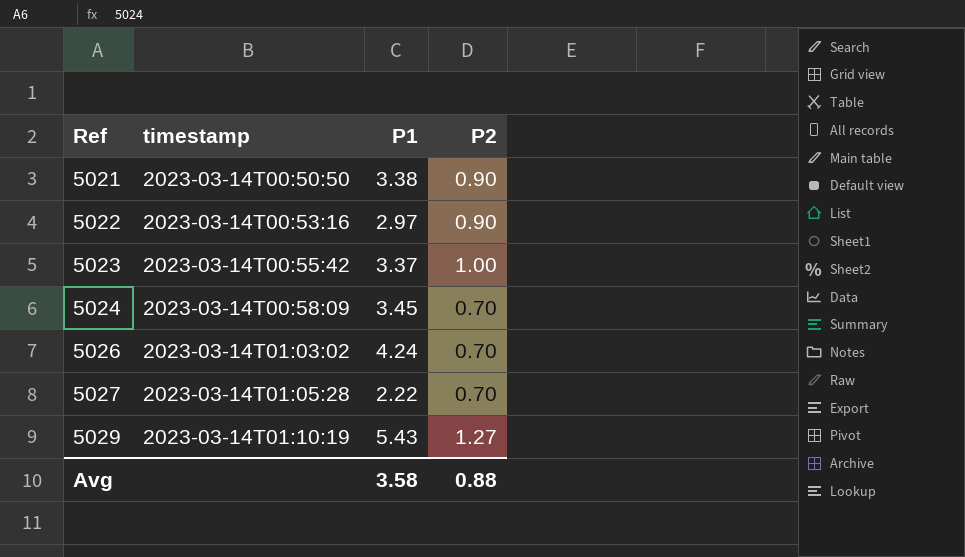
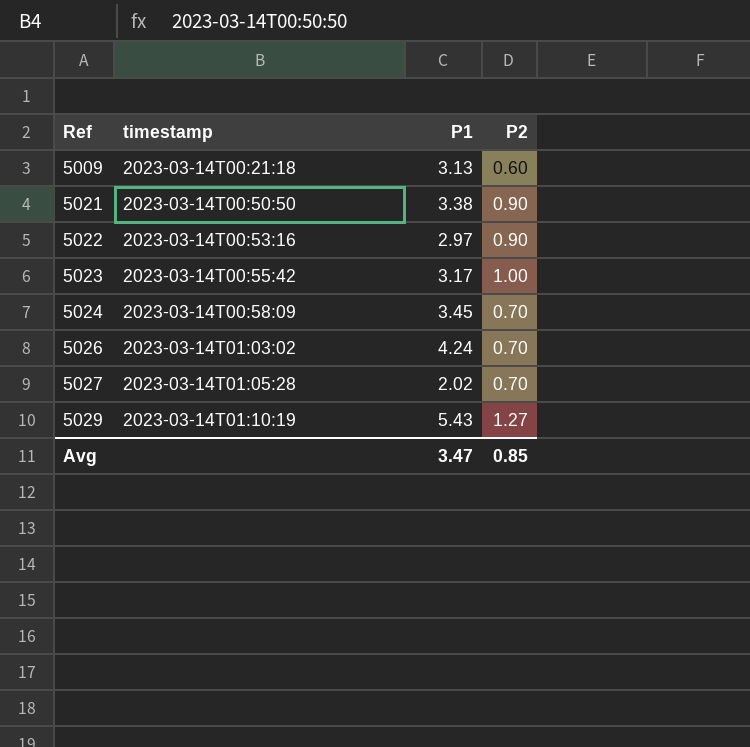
row 5009: none -> 2023-03-14T00:21:18 | 3.13 | 0.60
5023 | P1: 3.37 -> 3.17
5027 | P1: 2.22 -> 2.02
Avg | P1: 3.58 -> 3.47
Avg | P2: 0.88 -> 0.85

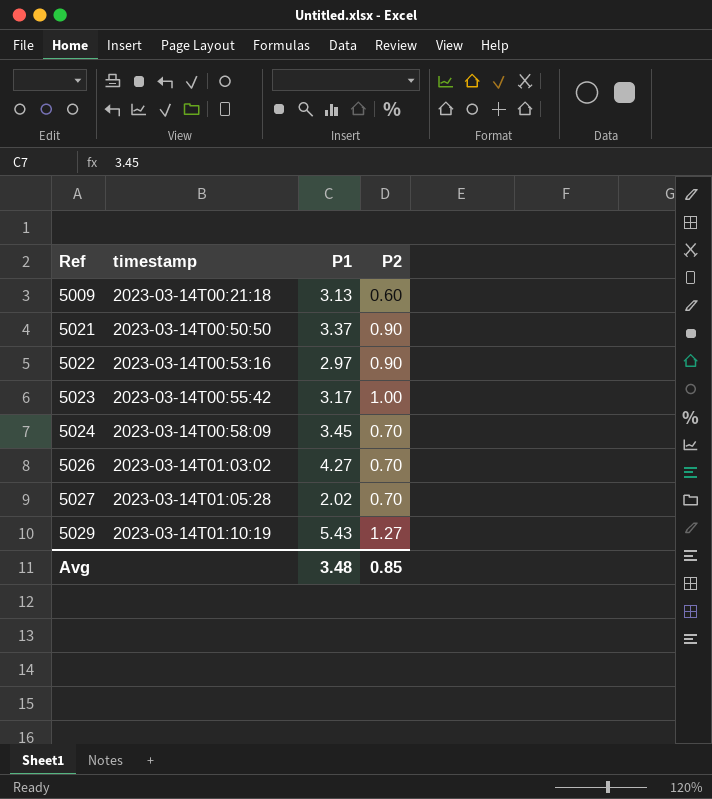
5021 | P1: 3.38 -> 3.37
5026 | P1: 4.24 -> 4.27
Avg | P1: 3.47 -> 3.48

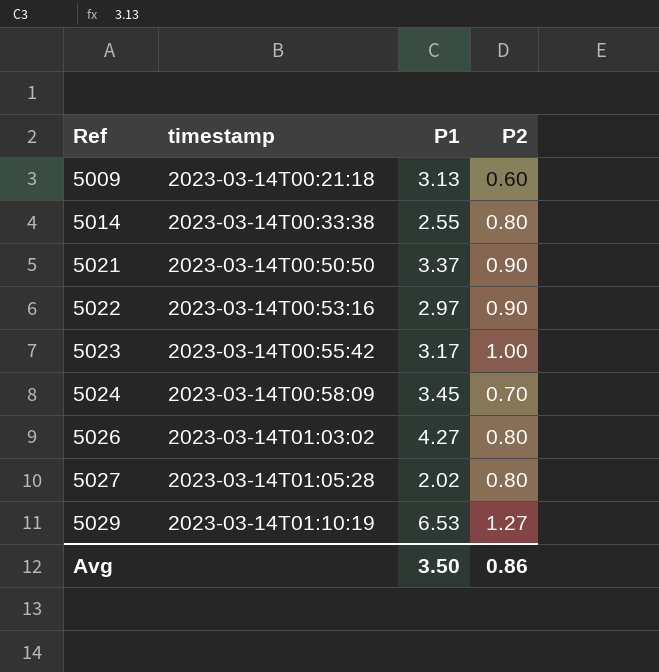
row 5014: none -> 2023-03-14T00:33:38 | 2.55 | 0.80
5026 | P2: 0.70 -> 0.80
5027 | P2: 0.70 -> 0.80
5029 | P1: 5.43 -> 6.53
Avg | P1: 3.48 -> 3.50
Avg | P2: 0.85 -> 0.86

